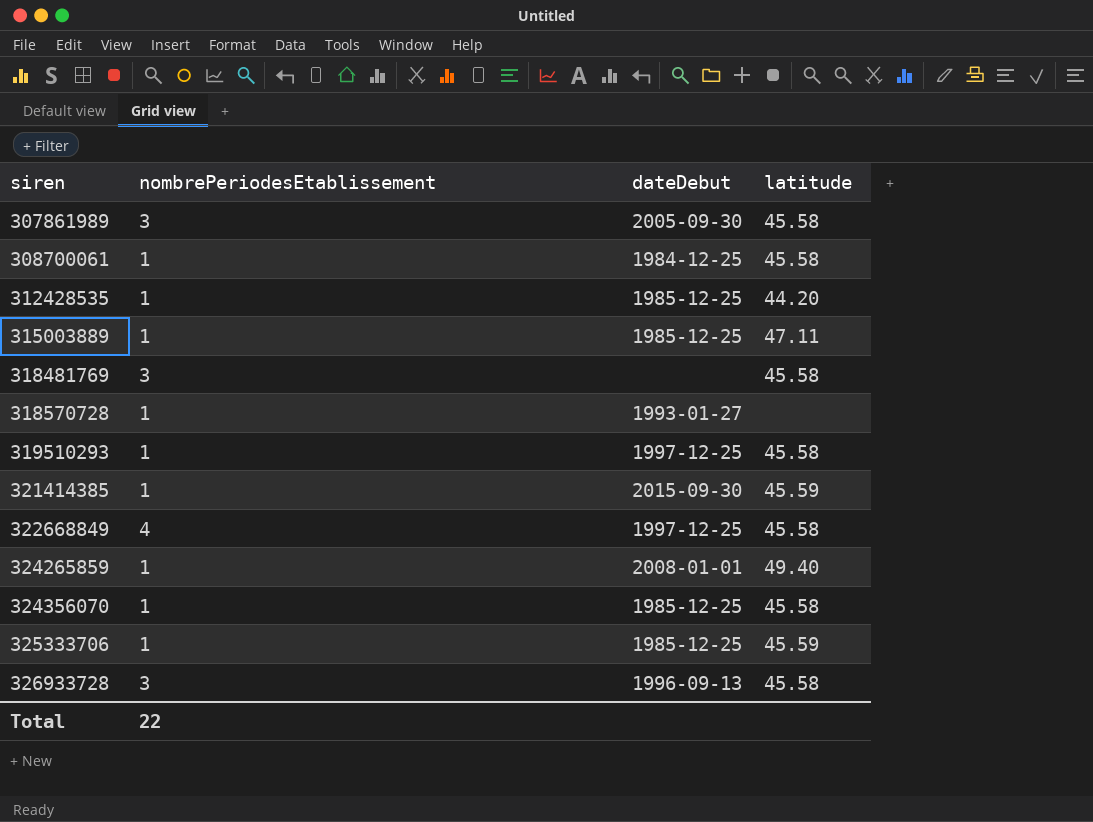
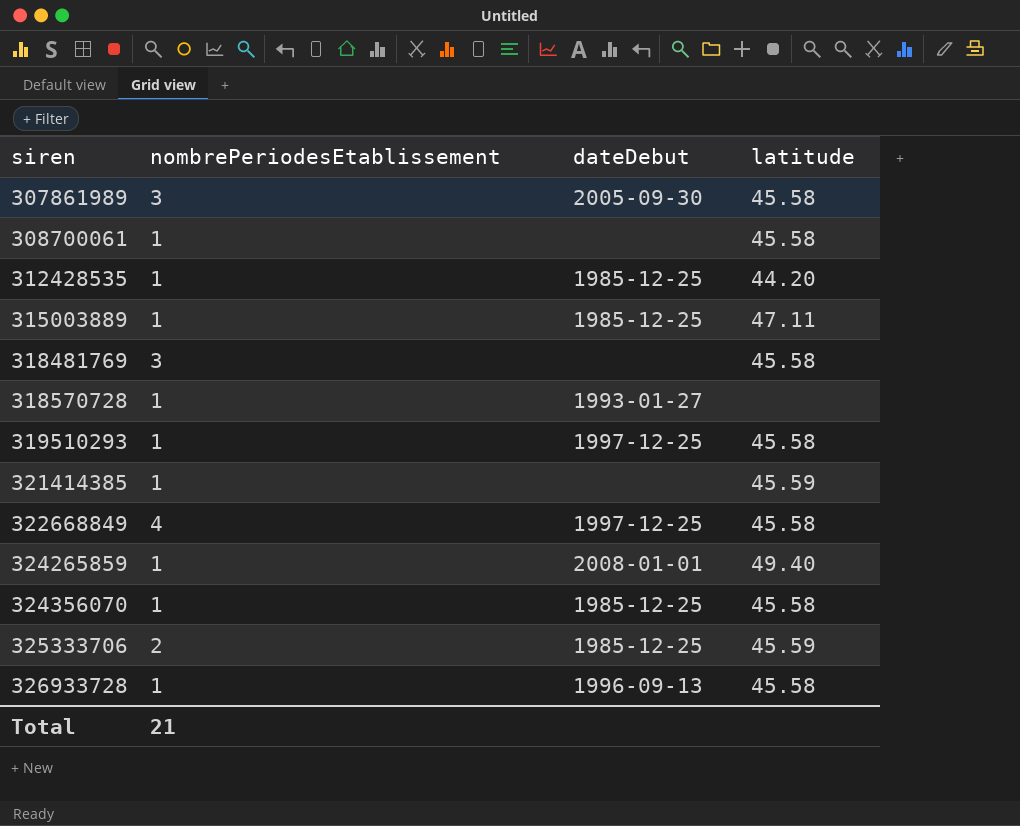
308700061 | dateDebut: 1984-12-25 -> none
321414385 | dateDebut: 2015-09-30 -> none
325333706 | nombrePeriodesEtablissement: 1 -> 2
326933728 | nombrePeriodesEtablissement: 3 -> 1
Total | nombrePeriodesEtablissement: 22 -> 21

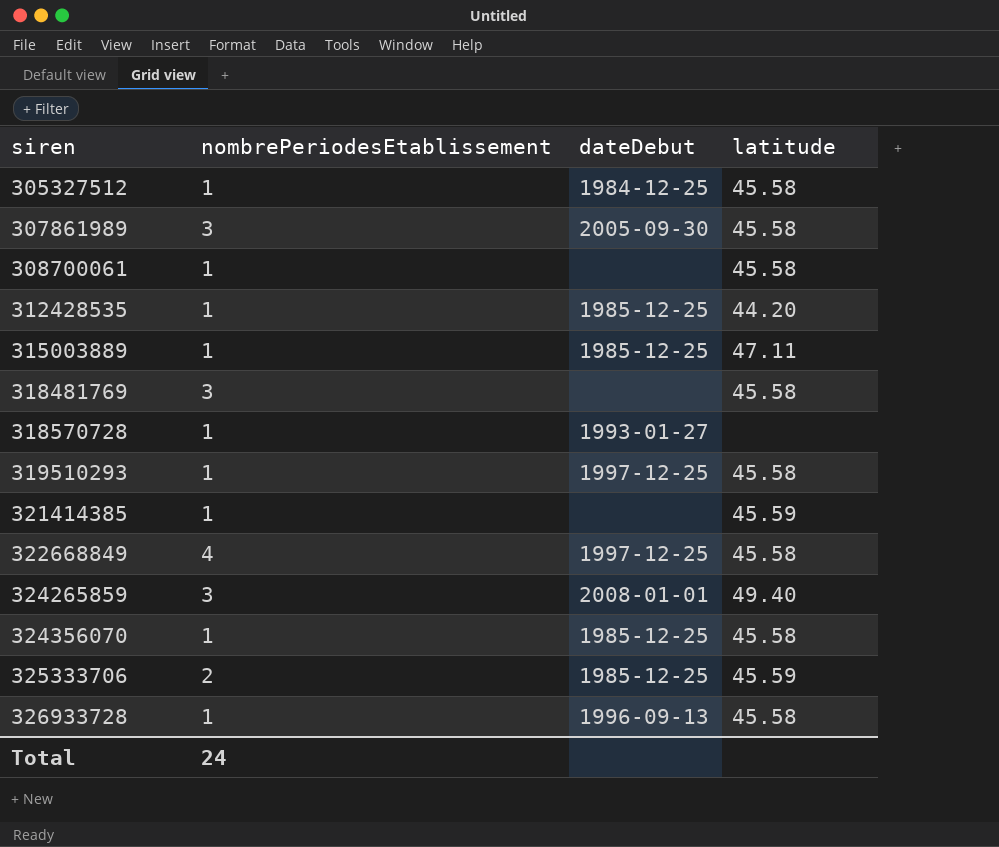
row 305327512: none -> 1 | 1984-12-25 | 45.58
324265859 | nombrePeriodesEtablissement: 1 -> 3
Total | nombrePeriodesEtablissement: 21 -> 24

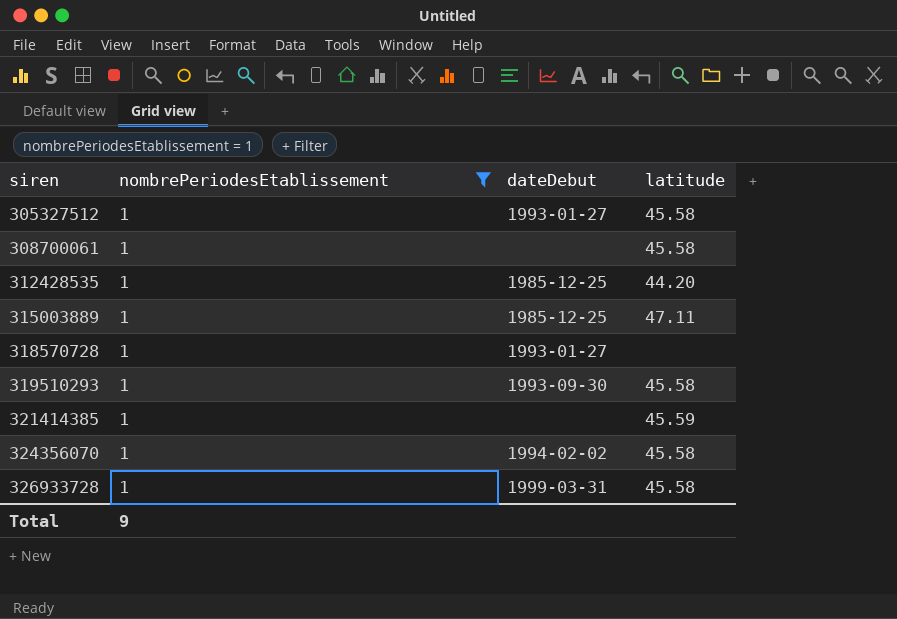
filter: none -> nombrePeriodesEtablissement = 1
305327512 | dateDebut: 1984-12-25 -> 1993-01-27
319510293 | dateDebut: 1997-12-25 -> 1993-09-30
324356070 | dateDebut: 1985-12-25 -> 1994-02-02
326933728 | dateDebut: 1996-09-13 -> 1999-03-31
Total | nombrePeriodesEtablissement: 24 -> 9

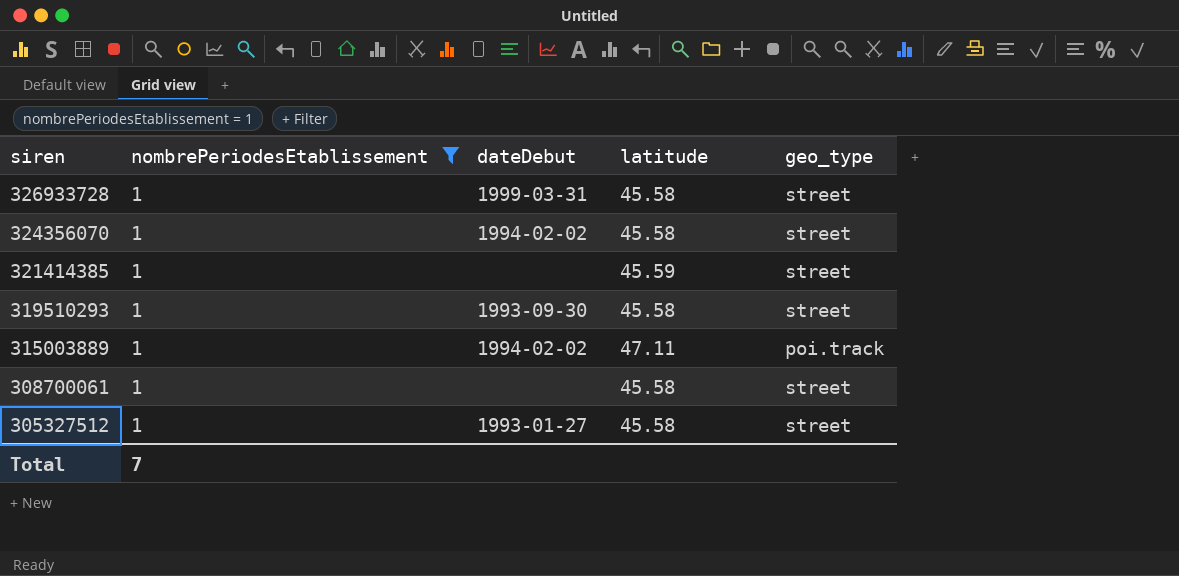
row order: siren ascending -> siren descending
column geo_type | position: none -> 5
row 312428535: 1 | 1985-12-25 | 44.20 -> none
row 318570728: 1 | 1993-01-27 | none -> none
315003889 | dateDebut: 1985-12-25 -> 1994-02-02
Total | nombrePeriodesEtablissement: 9 -> 7

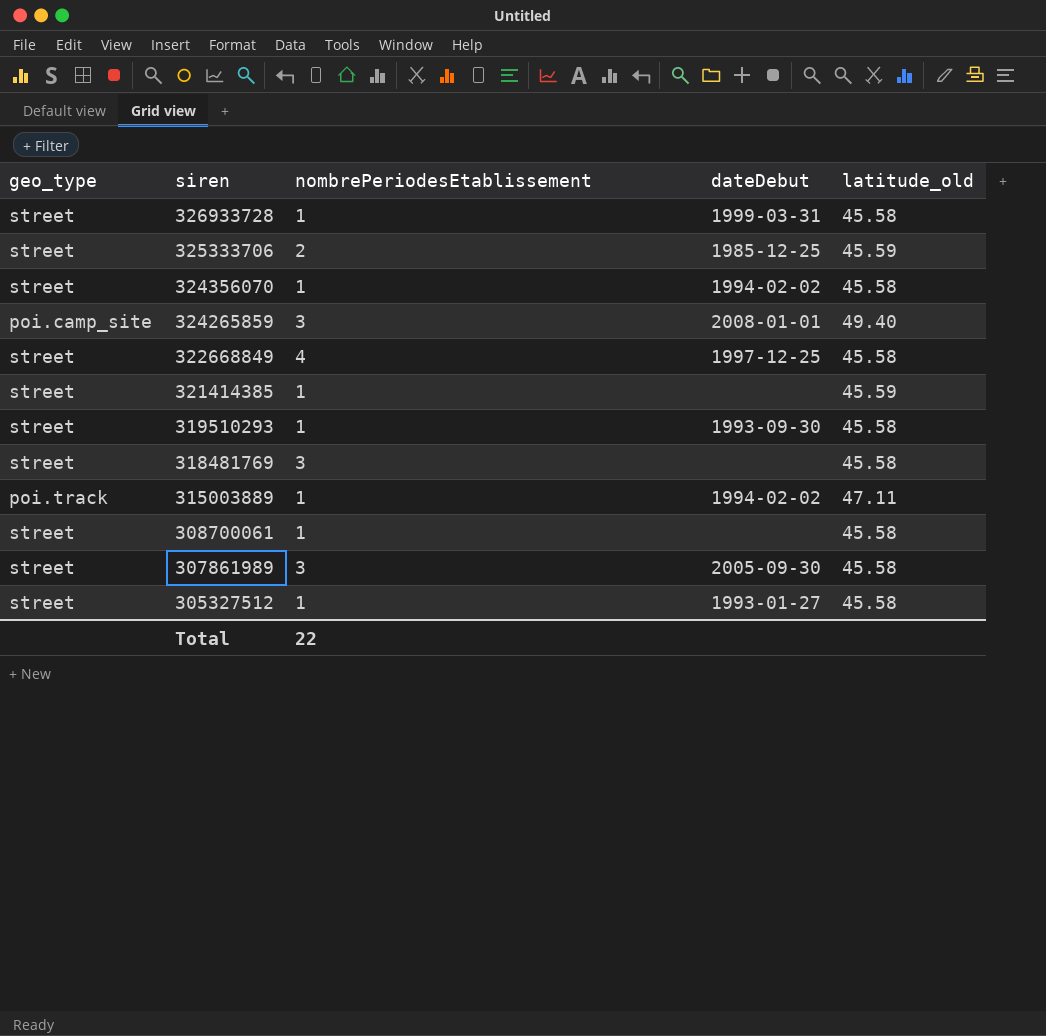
filter: nombrePeriodesEtablissement = 1 -> none
column geo_type | position: 5 -> 1
column name: latitude -> latitude_old
Total | nombrePeriodesEtablissement: 7 -> 22

